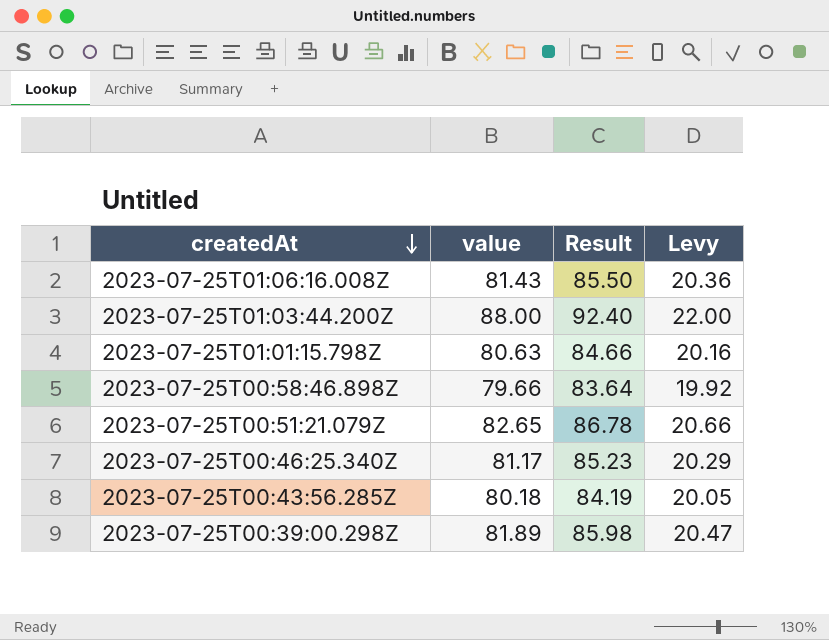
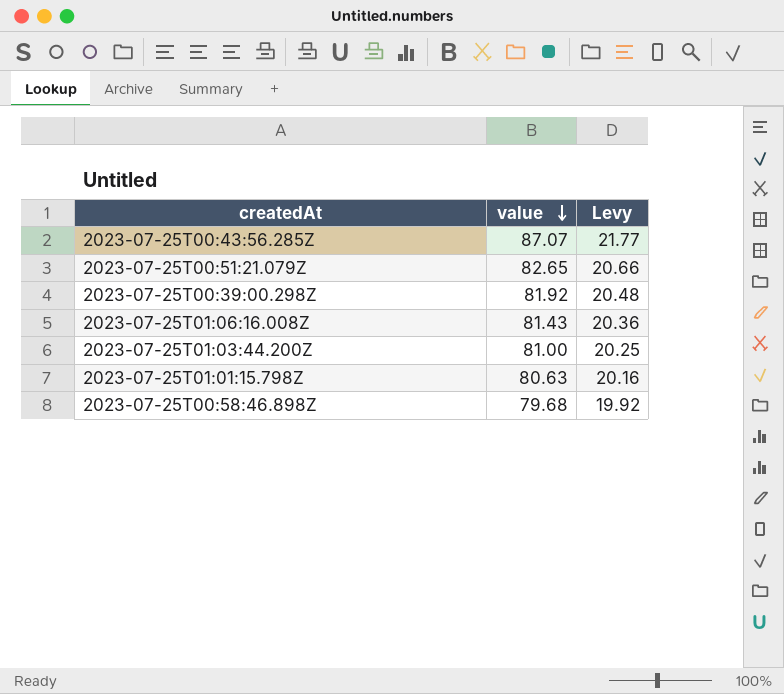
row order: createdAt descending -> value descending
column Result | formula: [value] * 1.05 -> none
row 2023-07-25T00:46:25.340Z: 81.17 | 85.23 | 20.29 -> none
2023-07-25T00:43:56.285Z | value: 80.18 -> 87.07
2023-07-25T00:43:56.285Z | Levy: 20.05 -> 21.77
2023-07-25T00:39:00.298Z | value: 81.89 -> 81.92
2023-07-25T00:39:00.298Z | Levy: 20.47 -> 20.48
2023-07-25T01:03:44.200Z | value: 88.00 -> 81.00
2023-07-25T01:03:44.200Z | Levy: 22.00 -> 20.25
2023-07-25T00:58:46.898Z | value: 79.66 -> 79.68

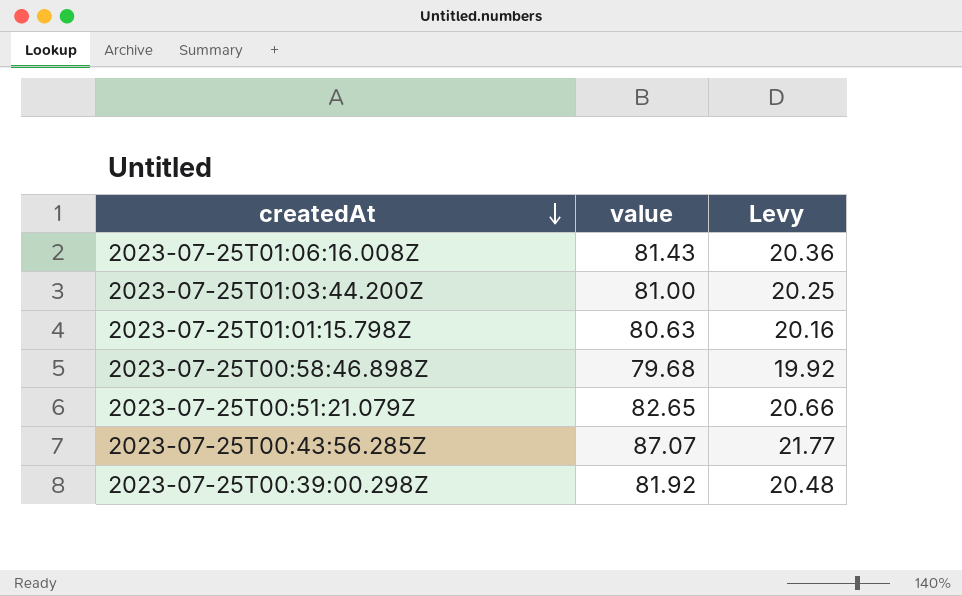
row order: value descending -> createdAt descending

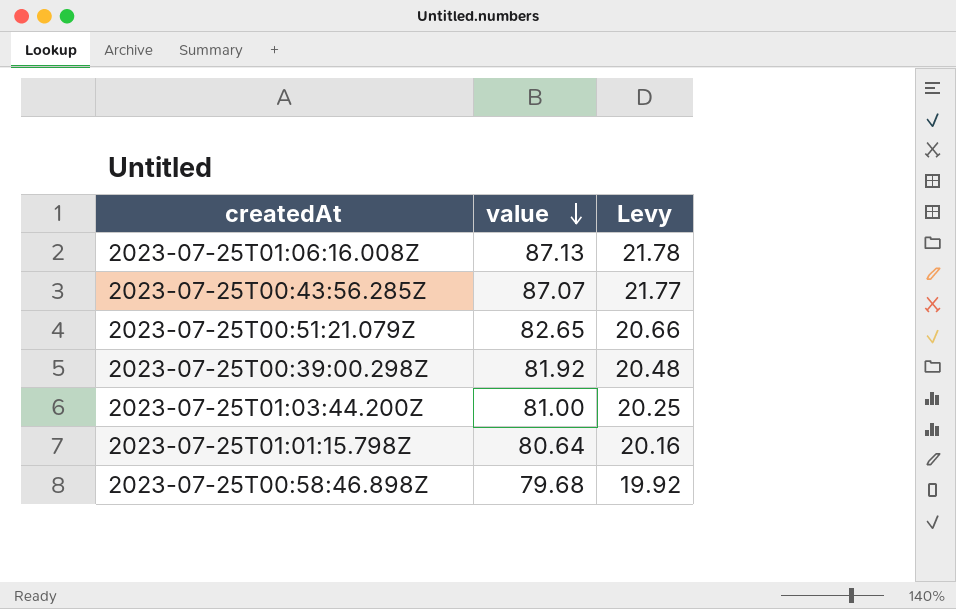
row order: createdAt descending -> value descending
2023-07-25T01:06:16.008Z | value: 81.43 -> 87.13
2023-07-25T01:06:16.008Z | Levy: 20.36 -> 21.78
2023-07-25T01:01:15.798Z | value: 80.63 -> 80.64

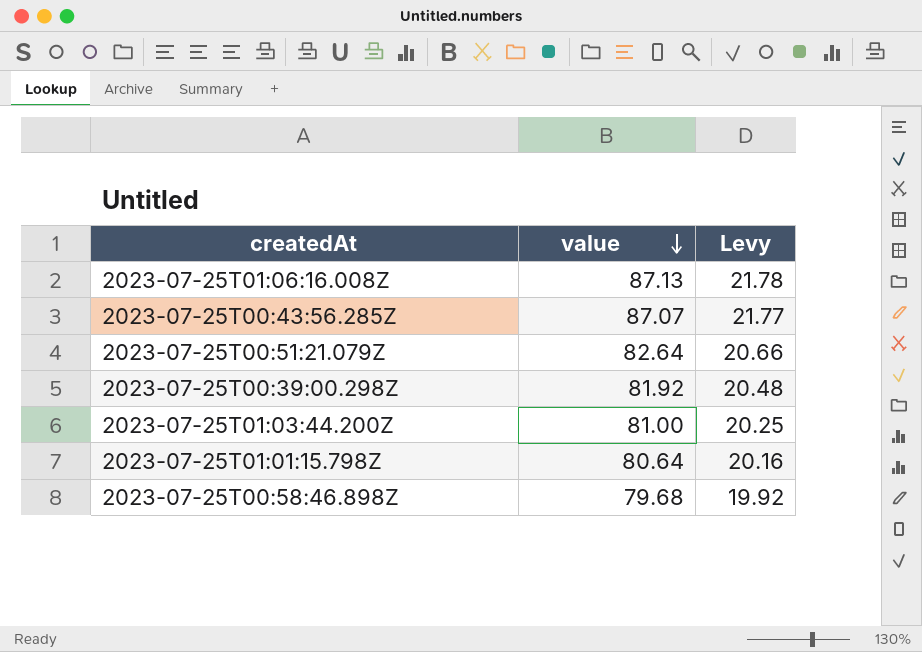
2023-07-25T00:51:21.079Z | value: 82.65 -> 82.64

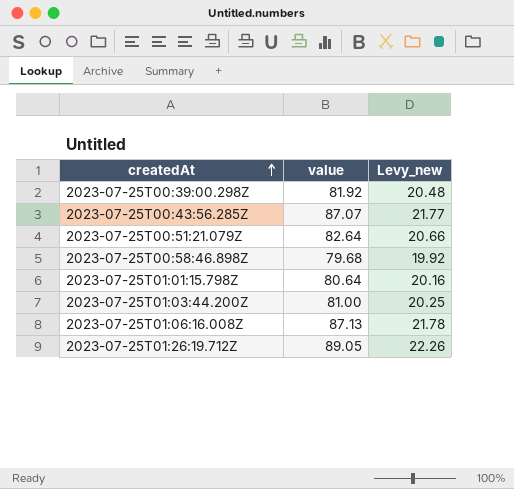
row order: value descending -> createdAt ascending
column name: Levy -> Levy_new
row 2023-07-25T01:26:19.712Z: none -> 89.05 | 22.26

